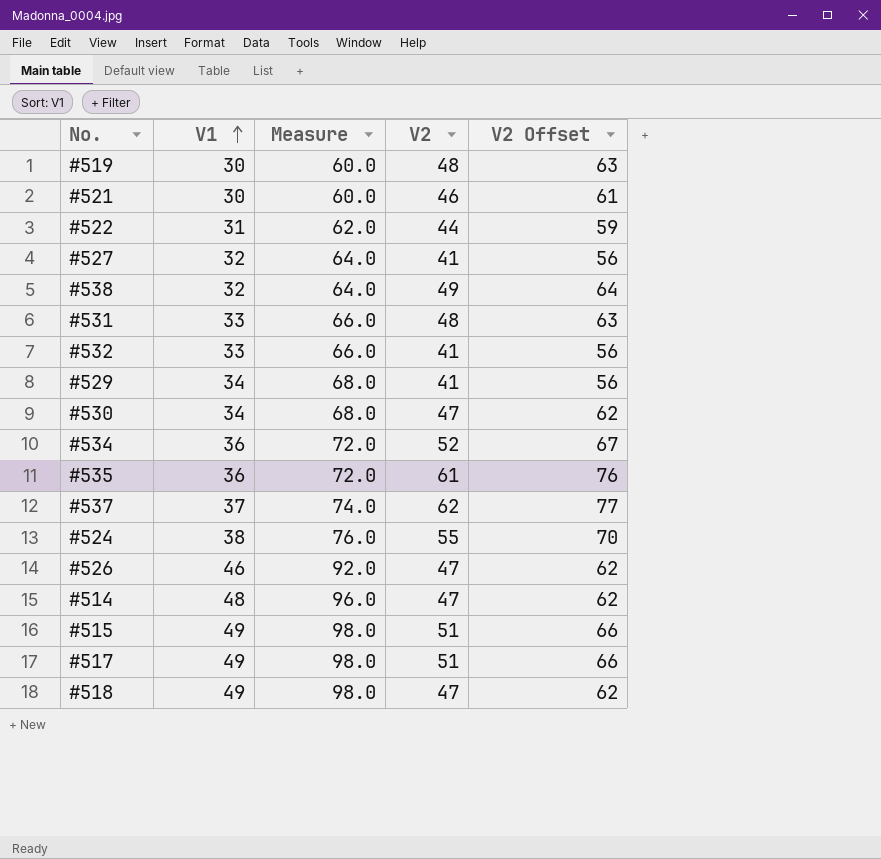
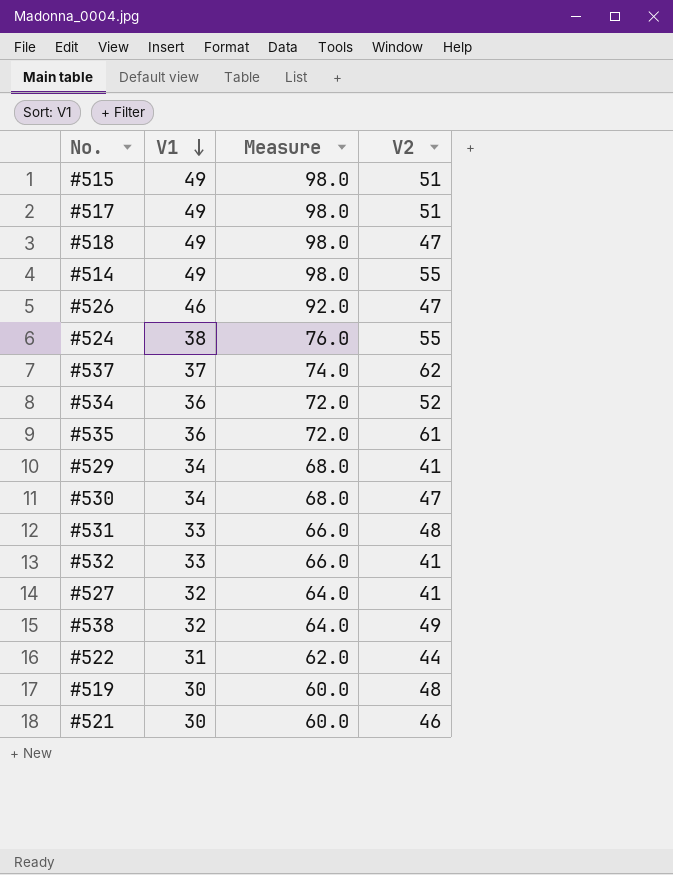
row order: V1 ascending -> V1 descending
column V2 Offset | formula: [V2] + 15 -> none
#514 | V1: 48 -> 49
#514 | Measure: 96.0 -> 98.0
#514 | V2: 47 -> 55

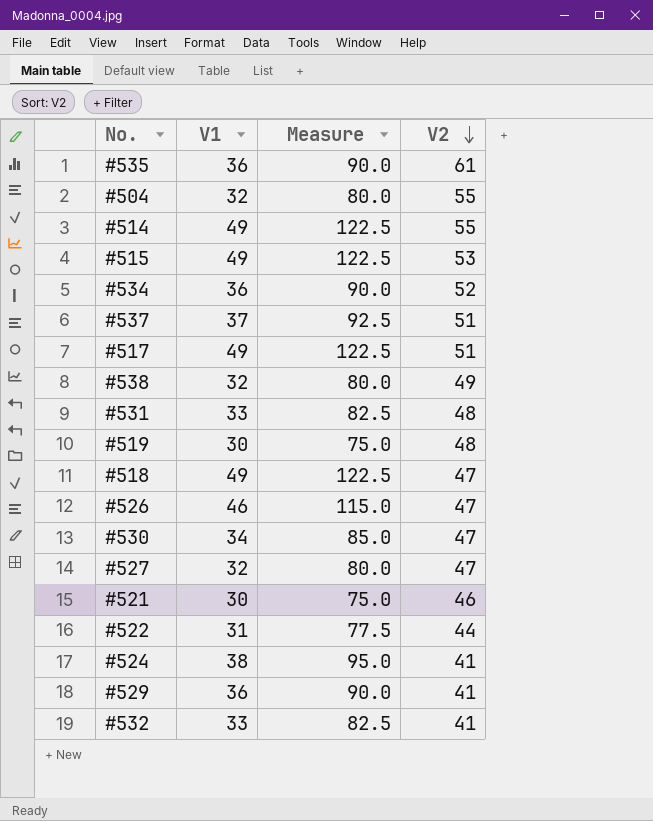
row order: V1 descending -> V2 descending
column Measure | formula: [V1] * 2 -> [V1] * 2.5
row #504: none -> 32 | 80.0 | 55
#515 | V2: 51 -> 53
#537 | V2: 62 -> 51
#527 | V2: 41 -> 47
#524 | V2: 55 -> 41
#529 | V1: 34 -> 36

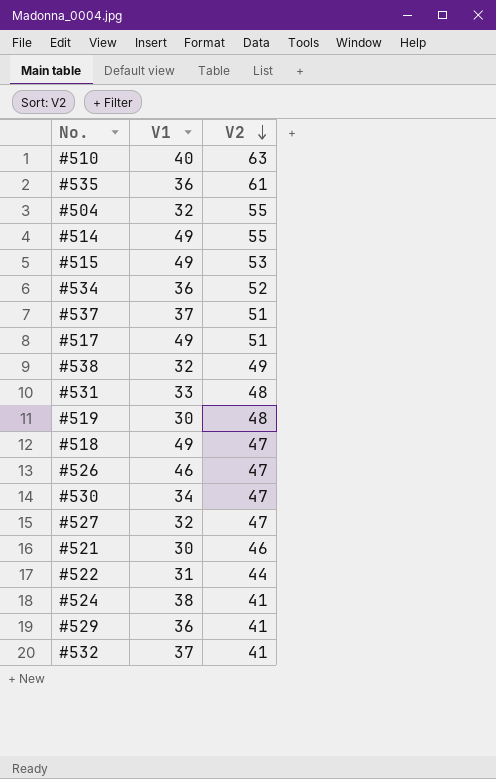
column Measure | formula: [V1] * 2.5 -> none
row #510: none -> 40 | 63
#532 | V1: 33 -> 37

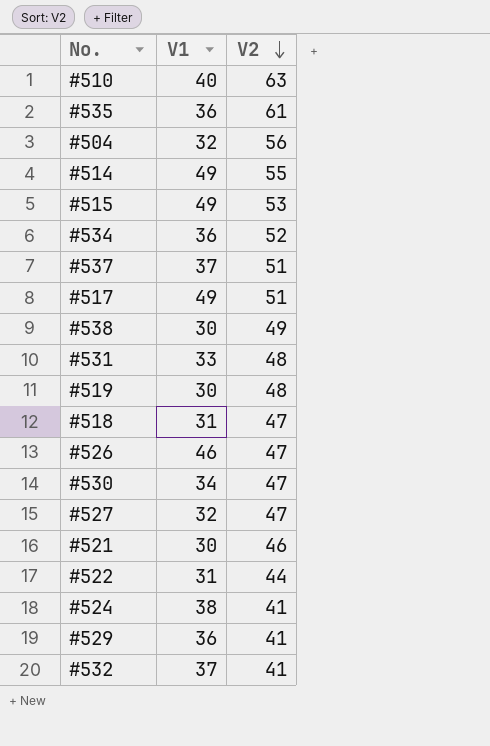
#504 | V2: 55 -> 56
#538 | V1: 32 -> 30
#518 | V1: 49 -> 31

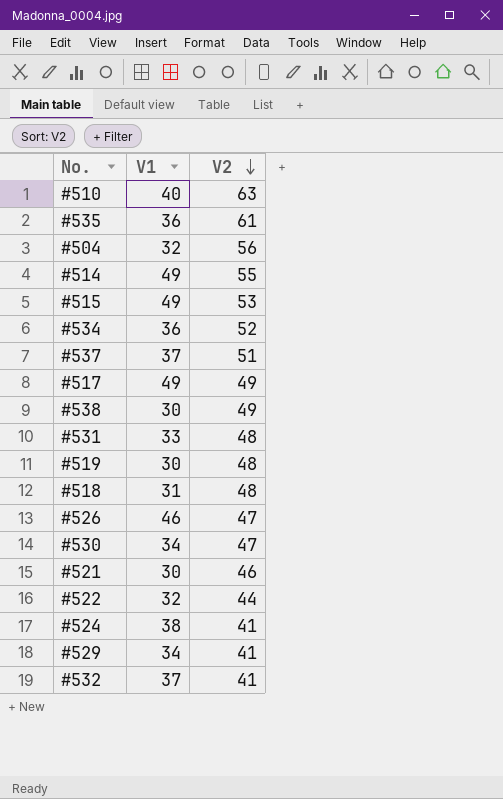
row #527: 32 | 47 -> none
#517 | V2: 51 -> 49
#518 | V2: 47 -> 48
#522 | V1: 31 -> 32
#529 | V1: 36 -> 34

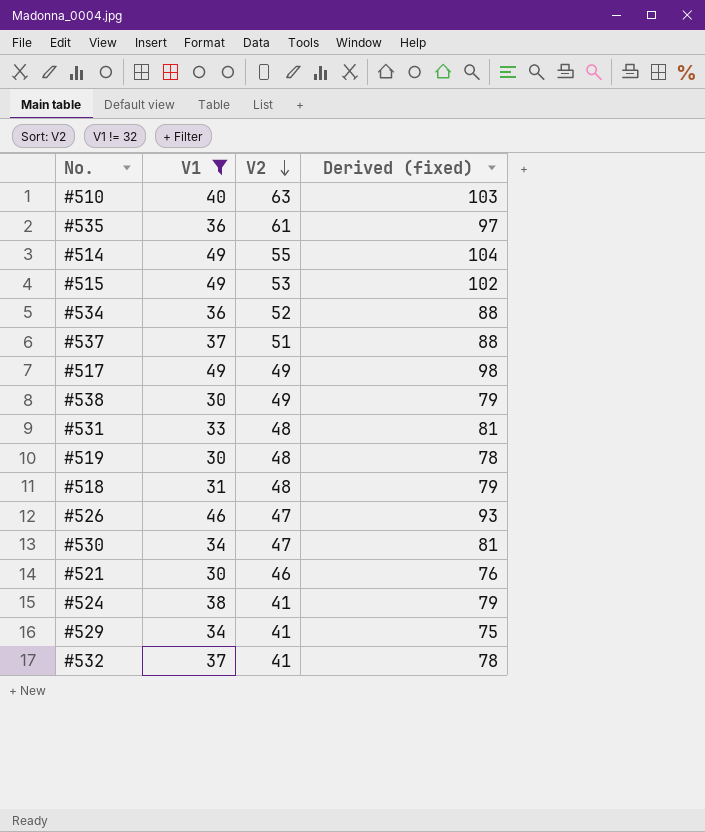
filter: none -> V1 != 32
column Derived (fixed) | formula: none -> [V1] + [V2]

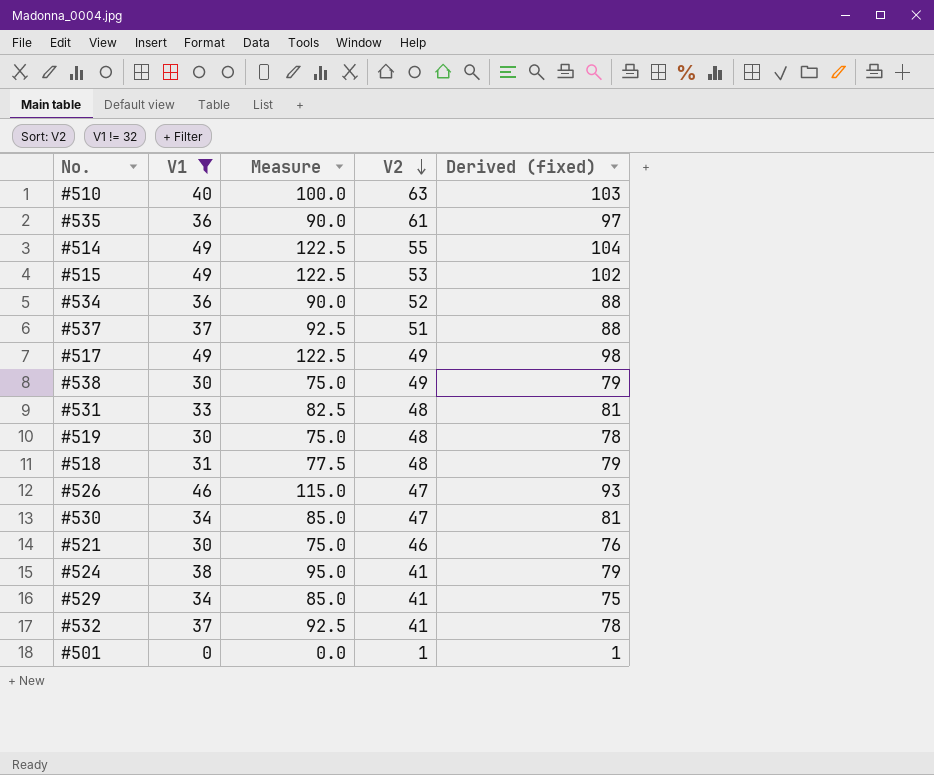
column Measure | formula: none -> [V1] * 2.5
row #501: none -> 0 | 0.0 | 1 | 1

